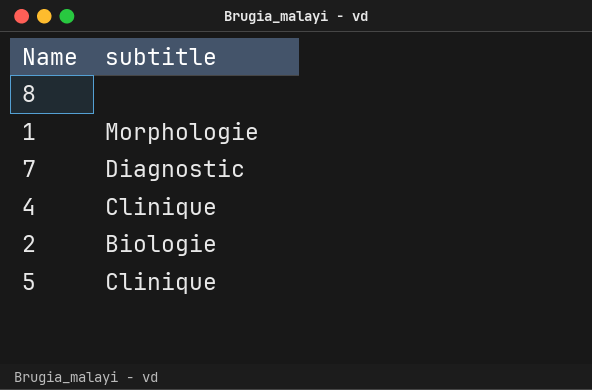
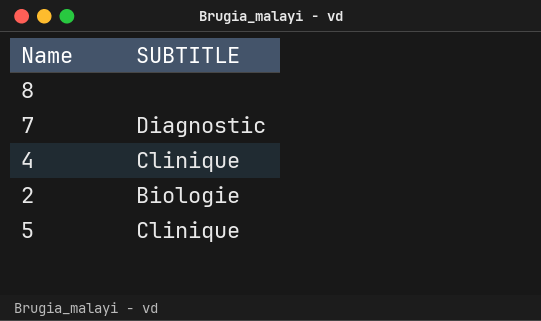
column name: subtitle -> SUBTITLE
row 1: Morphologie -> none

